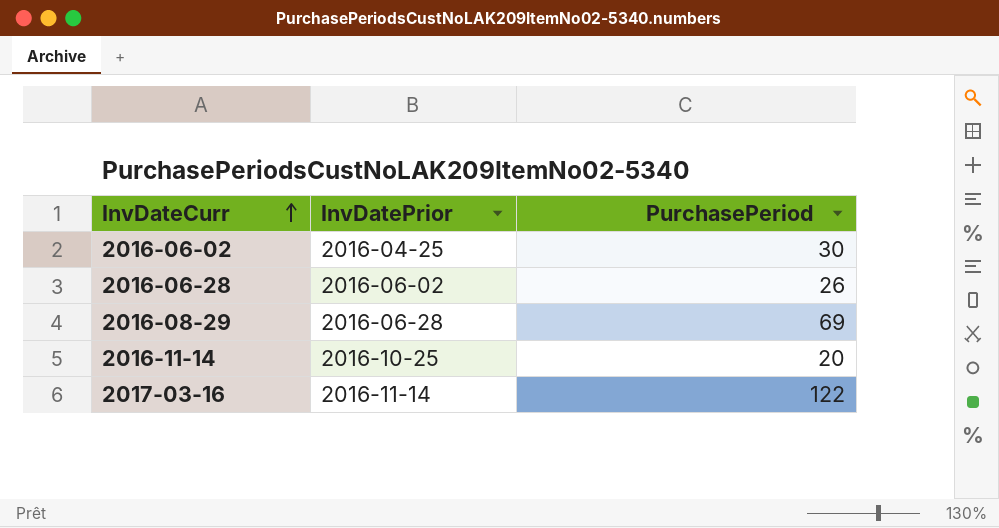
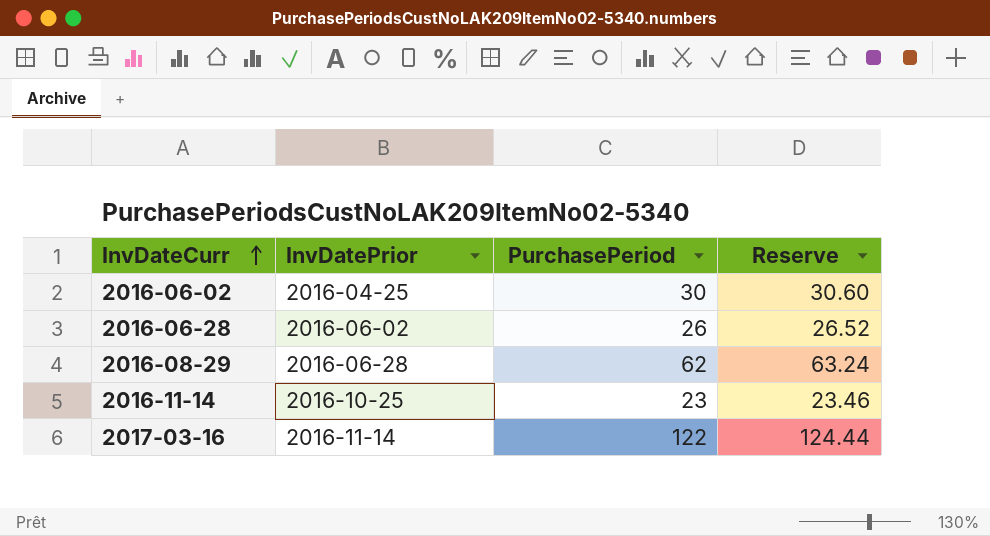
column Reserve | formula: none -> [PurchasePeriod] * 1.02
2016-08-29 | PurchasePeriod: 69 -> 62
2016-11-14 | PurchasePeriod: 20 -> 23

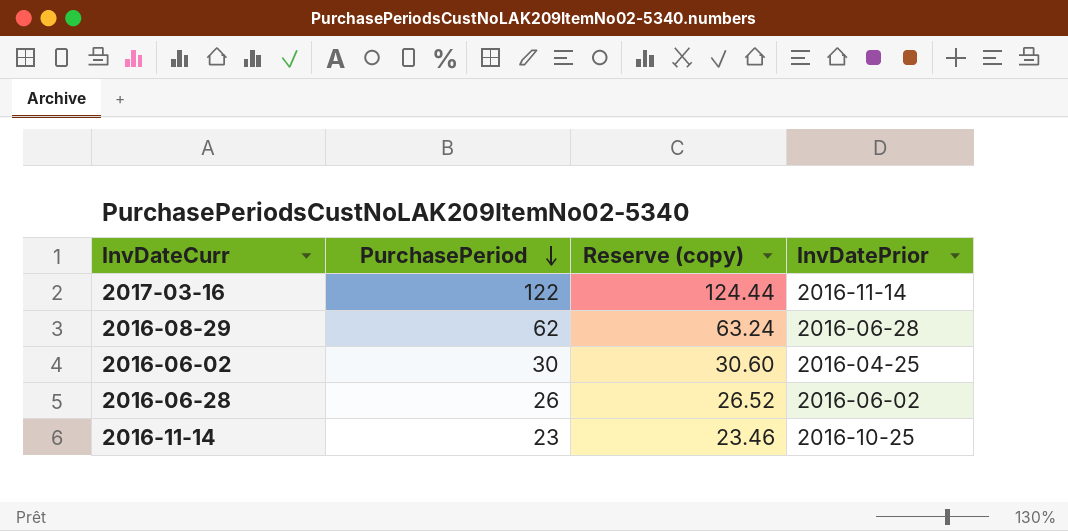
row order: InvDateCurr ascending -> PurchasePeriod descending
column name: Reserve -> Reserve (copy)
column InvDatePrior | position: 2 -> 4

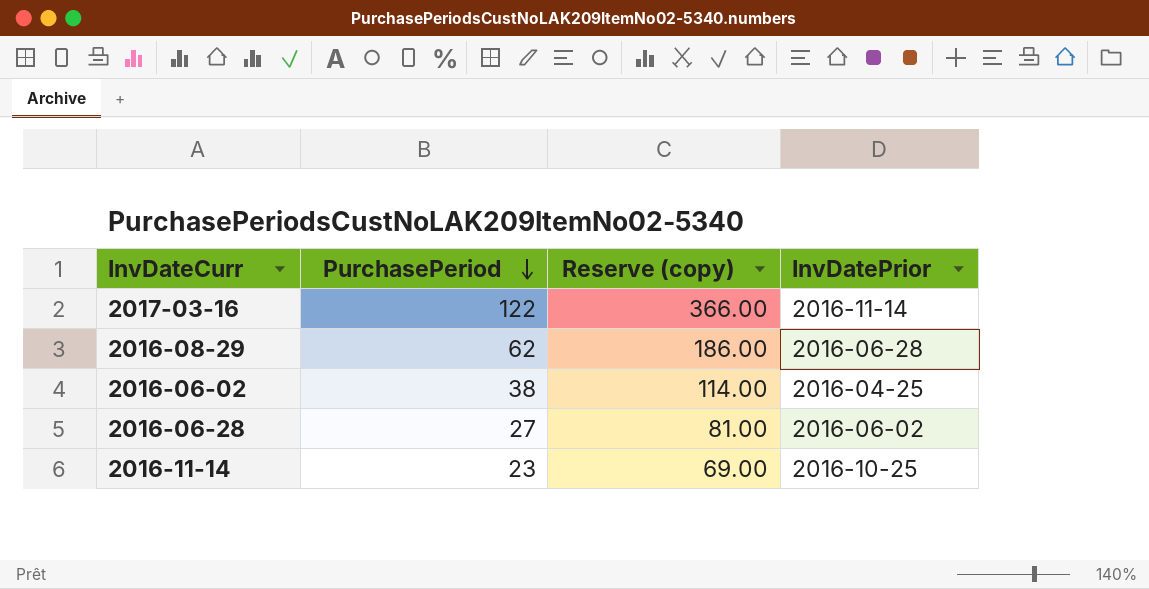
column Reserve (copy) | formula: [PurchasePeriod] * 1.02 -> [PurchasePeriod] * 3
2016-06-02 | PurchasePeriod: 30 -> 38
2016-06-28 | PurchasePeriod: 26 -> 27

